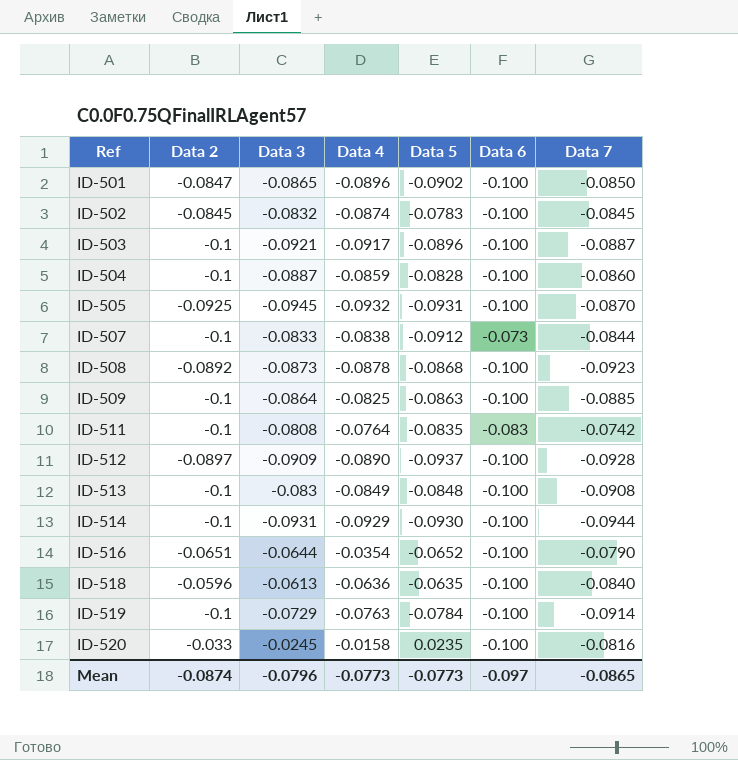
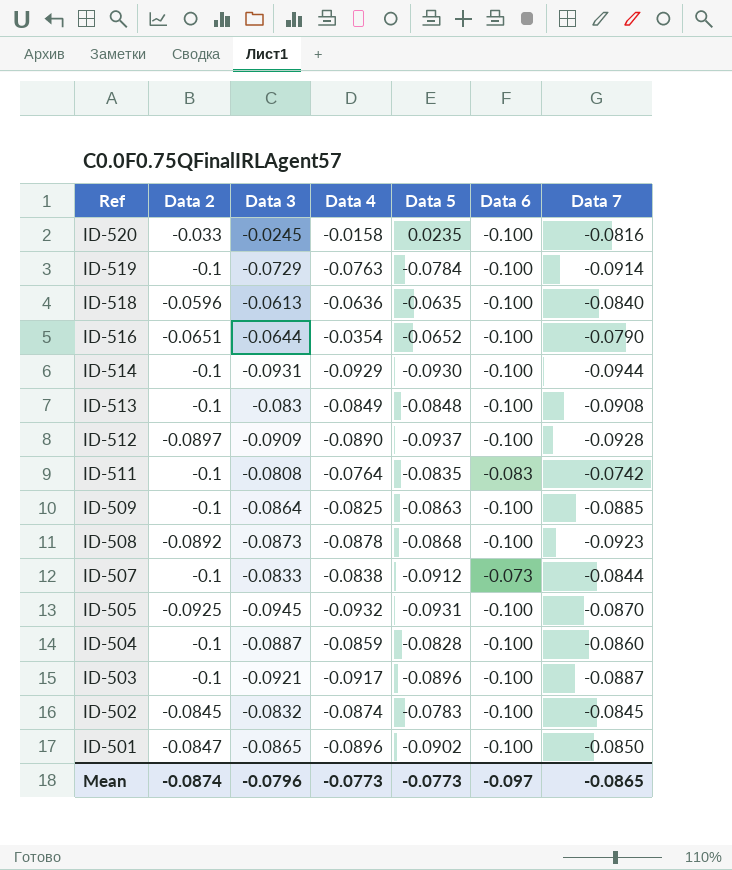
row order: Ref ascending -> Ref descending

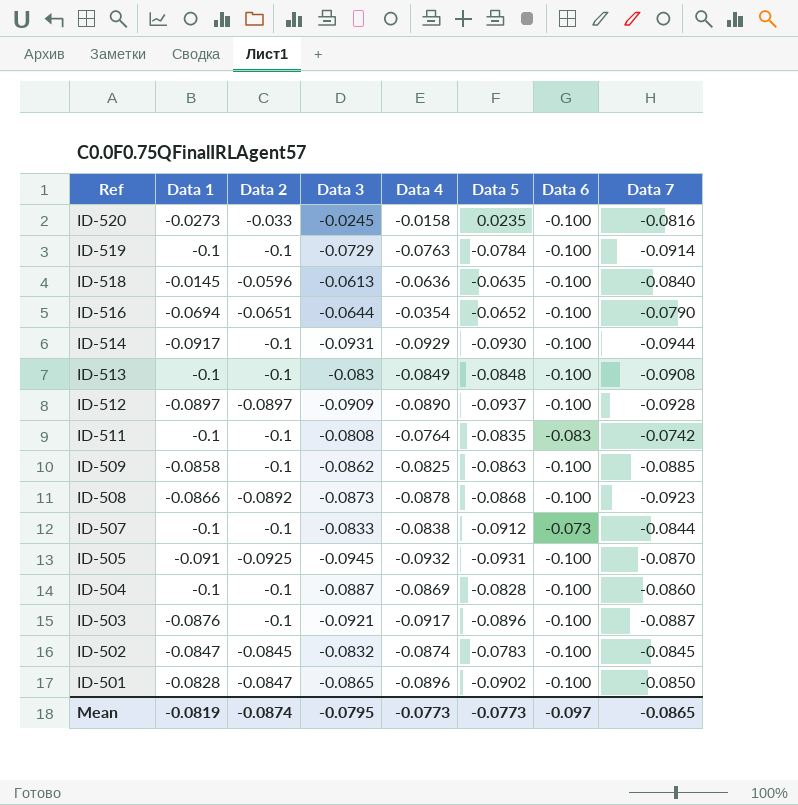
column Data 1 | position: none -> 2
ID-509 | Data 3: -0.0864 -> -0.0862
ID-504 | Data 4: -0.0859 -> -0.0869
Mean | Data 3: -0.0796 -> -0.0795

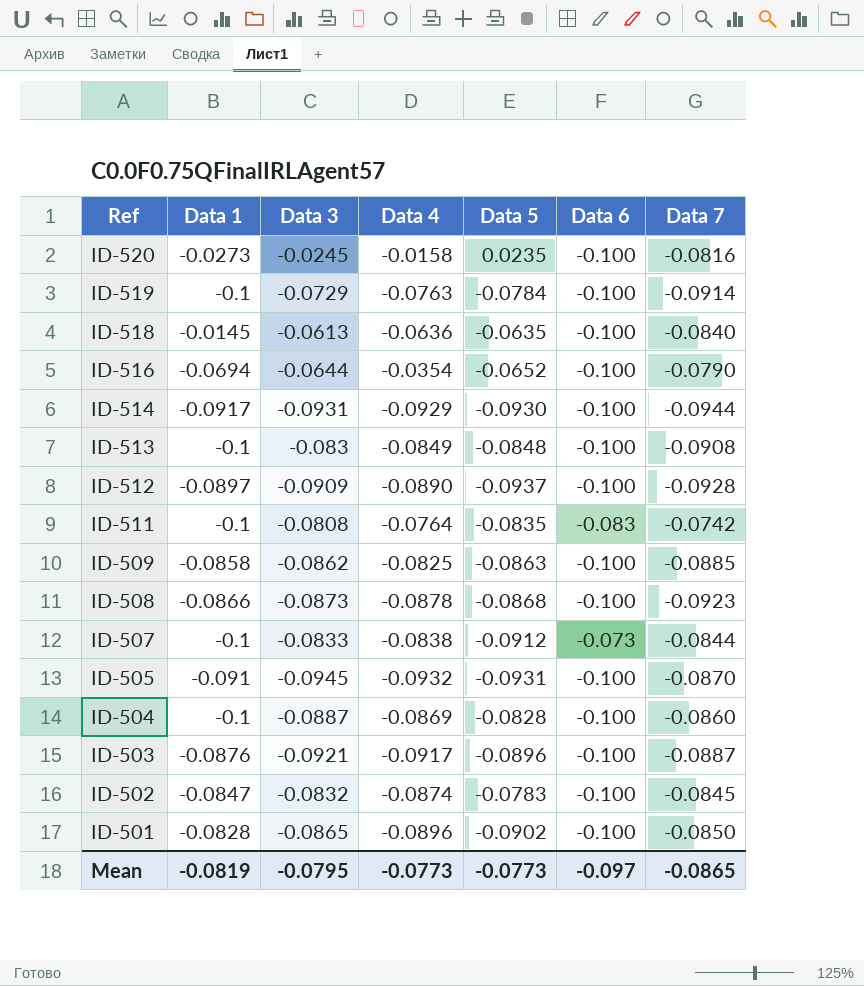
column Data 2 | position: 3 -> none

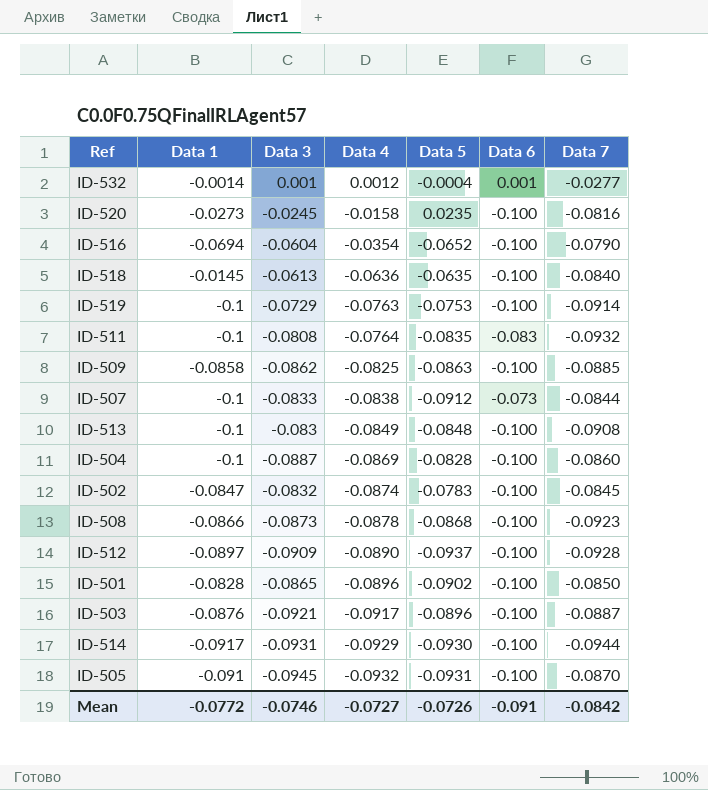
row order: Ref descending -> Data 4 descending
row ID-532: none -> -0.0014 | 0.001 | 0.0012 | -0.0004 | 0.001 | -0.0277
ID-516 | Data 3: -0.0644 -> -0.0604
ID-519 | Data 5: -0.0784 -> -0.0753
ID-511 | Data 7: -0.0742 -> -0.0932
Mean | Data 1: -0.0819 -> -0.0772
Mean | Data 3: -0.0795 -> -0.0746
Mean | Data 4: -0.0773 -> -0.0727
Mean | Data 5: -0.0773 -> -0.0726
Mean | Data 6: -0.097 -> -0.091
Mean | Data 7: -0.0865 -> -0.0842

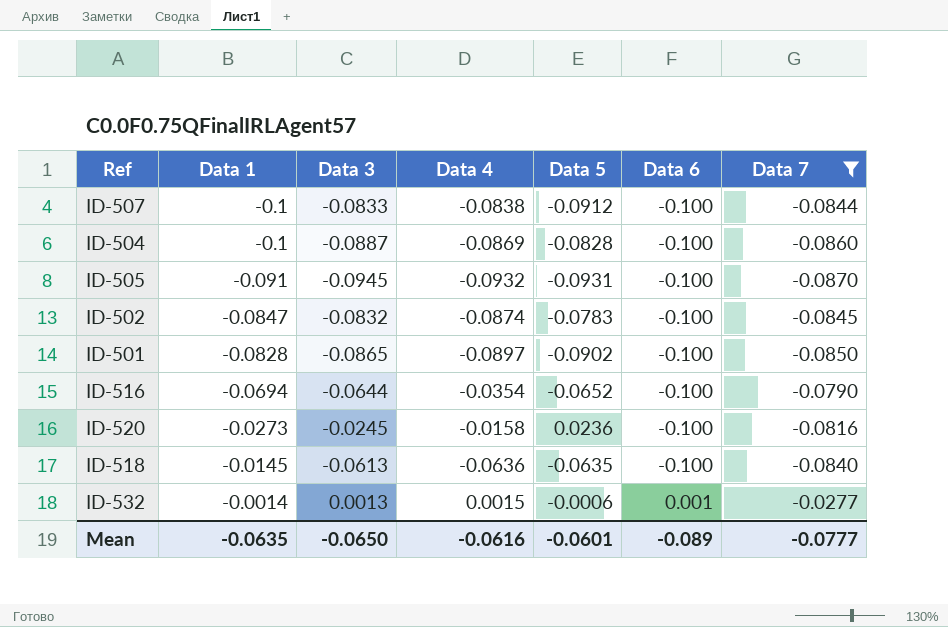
filter: none -> Data 7 >= -0.0870
row order: Data 4 descending -> Data 1 ascending
ID-507 | Data 6: -0.073 -> -0.100
ID-501 | Data 4: -0.0896 -> -0.0897
ID-516 | Data 3: -0.0604 -> -0.0644
ID-520 | Data 5: 0.0235 -> 0.0236
ID-532 | Data 3: 0.001 -> 0.0013
ID-532 | Data 4: 0.0012 -> 0.0015
ID-532 | Data 5: -0.0004 -> -0.0006
Mean | Data 1: -0.0772 -> -0.0635
Mean | Data 3: -0.0746 -> -0.0650
Mean | Data 4: -0.0727 -> -0.0616
Mean | Data 5: -0.0726 -> -0.0601
Mean | Data 6: -0.091 -> -0.089
Mean | Data 7: -0.0842 -> -0.0777

